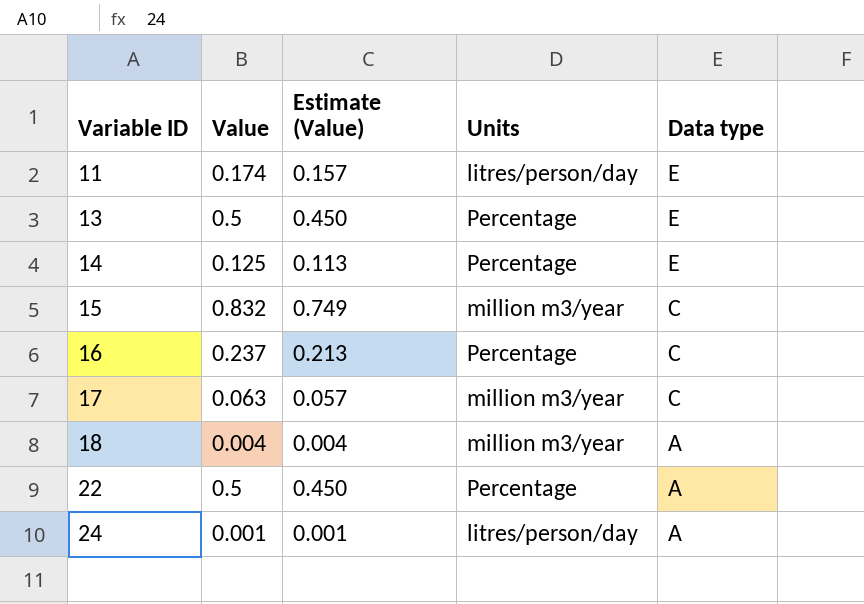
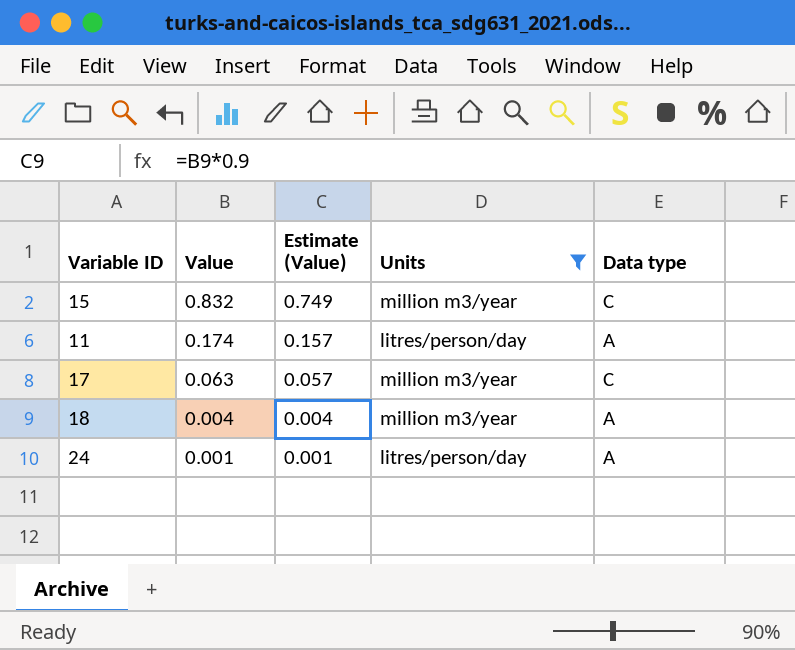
filter: none -> Units != Percentage
row order: Variable ID ascending -> Value descending
11 | Data type: E -> A

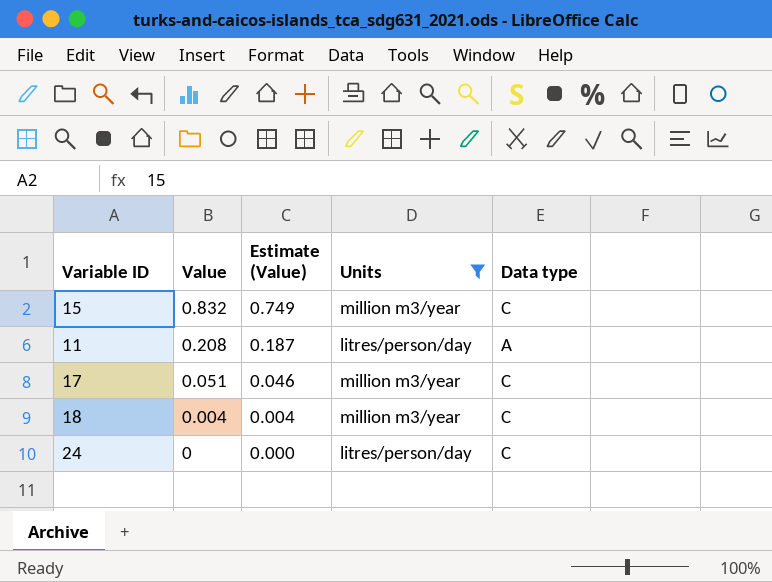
11 | Value: 0.174 -> 0.208
11 | Estimate (Value): 0.157 -> 0.187
17 | Value: 0.063 -> 0.051
17 | Estimate (Value): 0.057 -> 0.046
18 | Data type: A -> C
24 | Value: 0.001 -> 0
24 | Estimate (Value): 0.001 -> 0.000
24 | Data type: A -> C

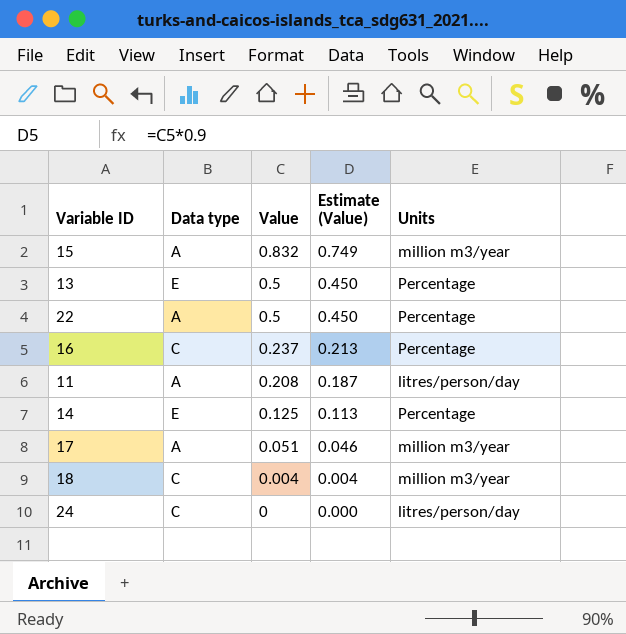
filter: Units != Percentage -> none
column Data type | position: 5 -> 2
15 | Data type: C -> A
17 | Data type: C -> A

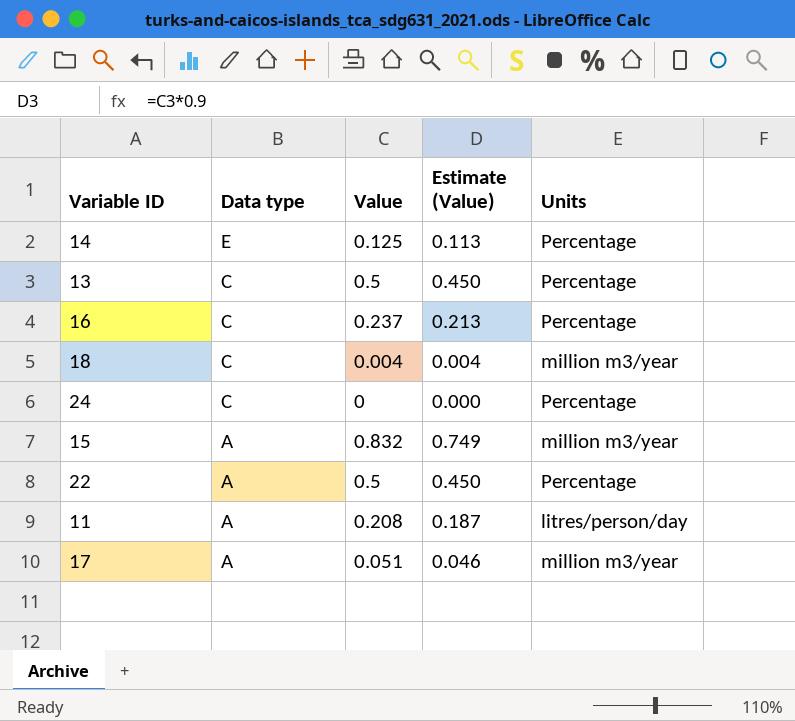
row order: Value descending -> Data type descending
13 | Data type: E -> C
24 | Units: litres/person/day -> Percentage

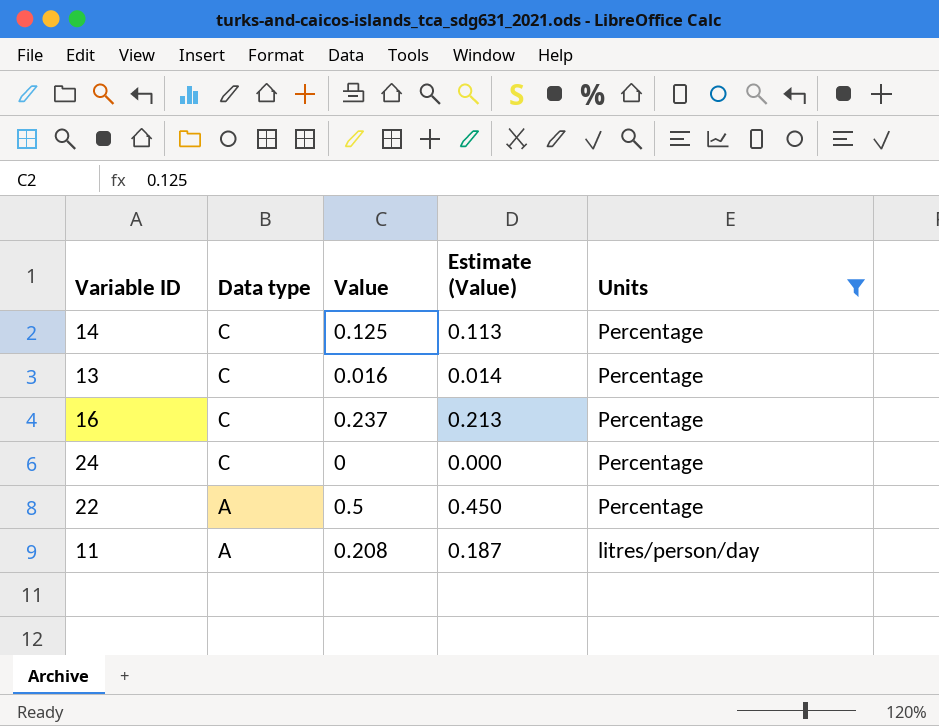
filter: none -> Units != million m3/year
14 | Data type: E -> C
13 | Value: 0.5 -> 0.016
13 | Estimate (Value): 0.450 -> 0.014

